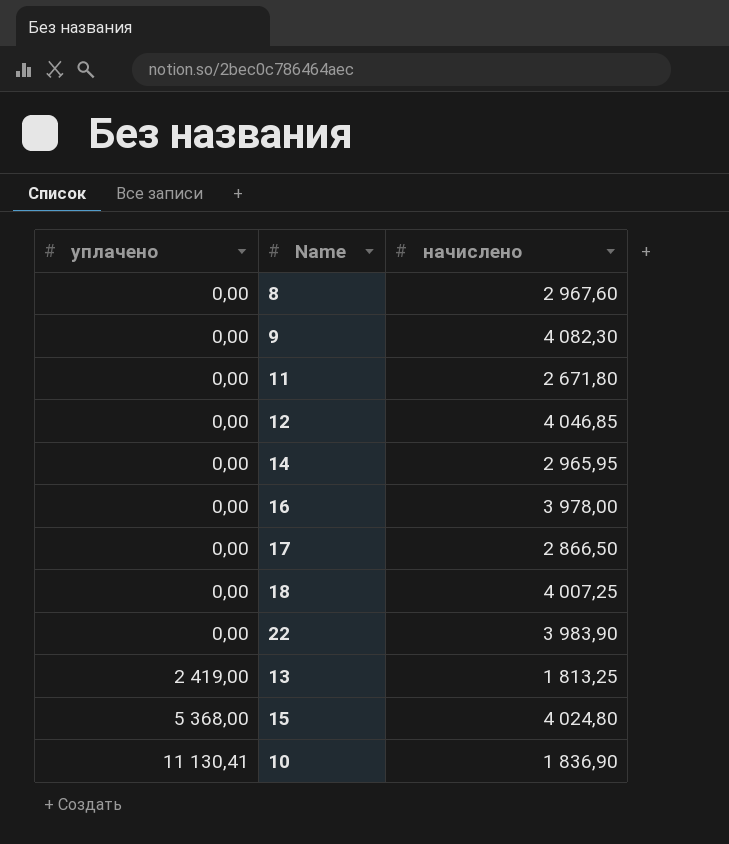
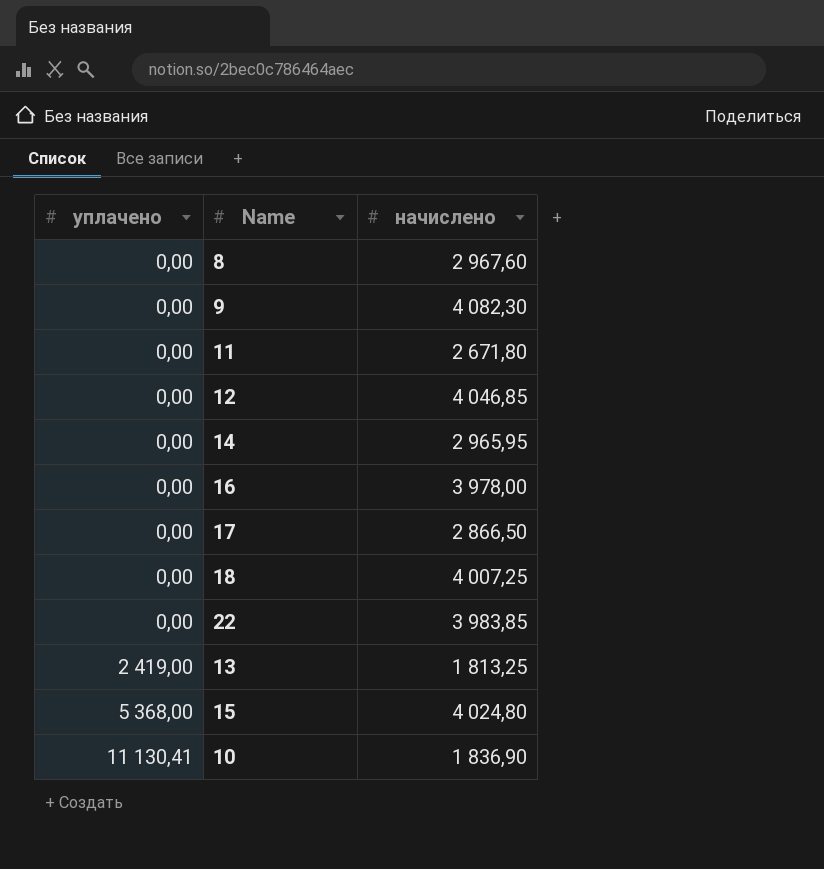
22 | начислено: 3 983,90 -> 3 983,85

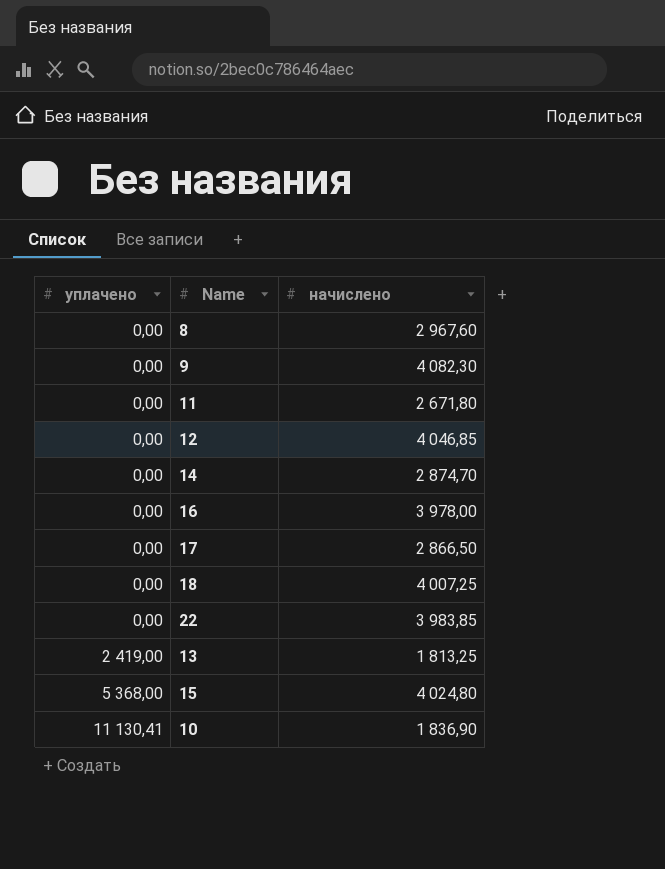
14 | начислено: 2 965,95 -> 2 874,70

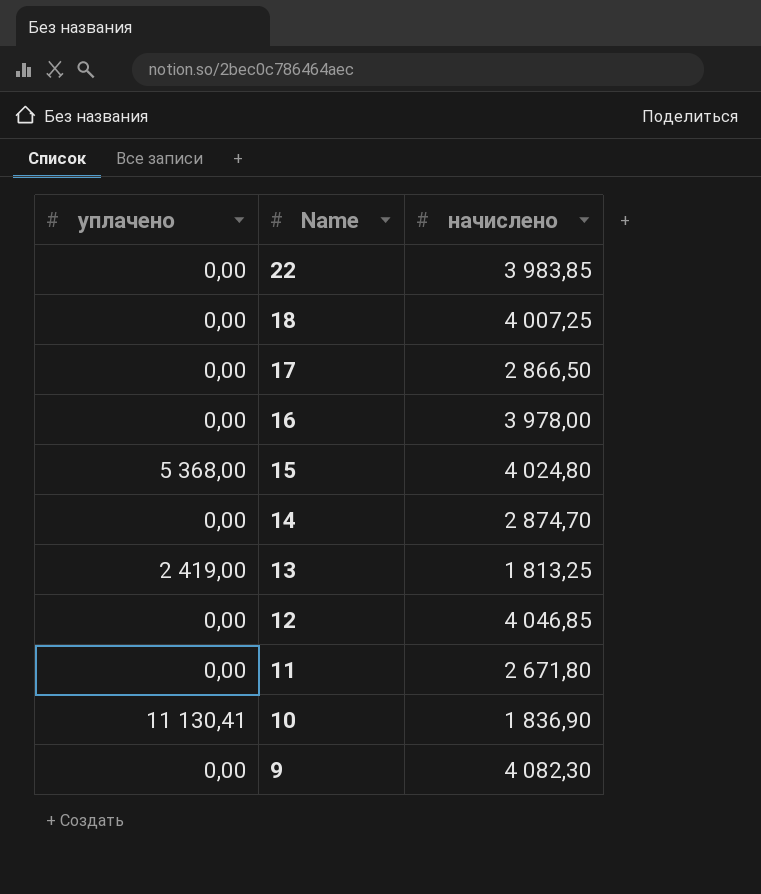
row order: уплачено ascending -> Name descending
row 8: 0,00 | 2 967,60 -> none

